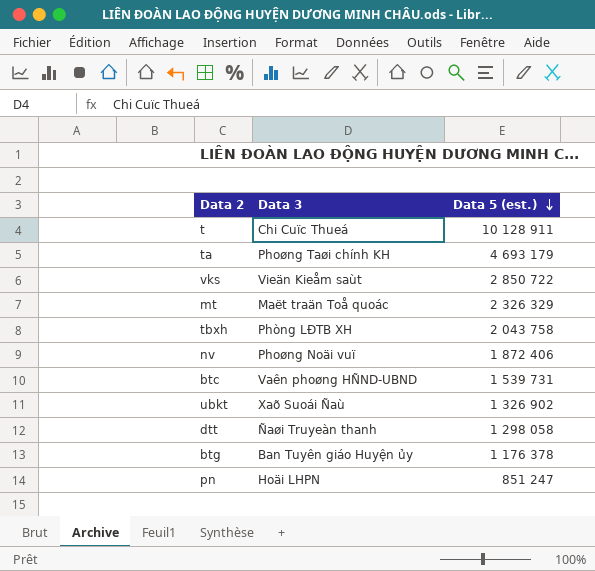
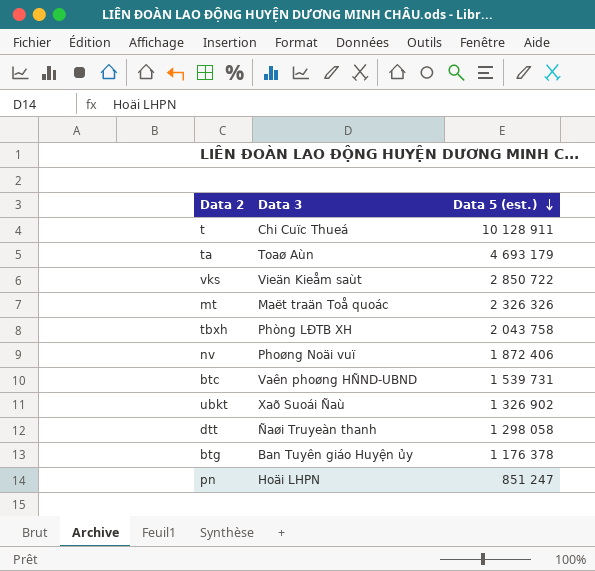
ta | Data 3: Phoøng Taøi chính KH -> Toaø Aùn
mt | Data 5 (est.): 2 326 329 -> 2 326 326

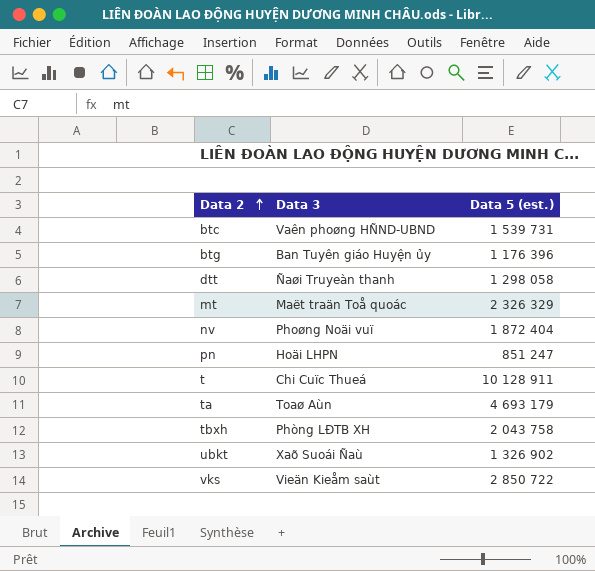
row order: Data 5 (est.) descending -> Data 2 ascending
btg | Data 5 (est.): 1 176 378 -> 1 176 396
mt | Data 5 (est.): 2 326 326 -> 2 326 329
nv | Data 5 (est.): 1 872 406 -> 1 872 404

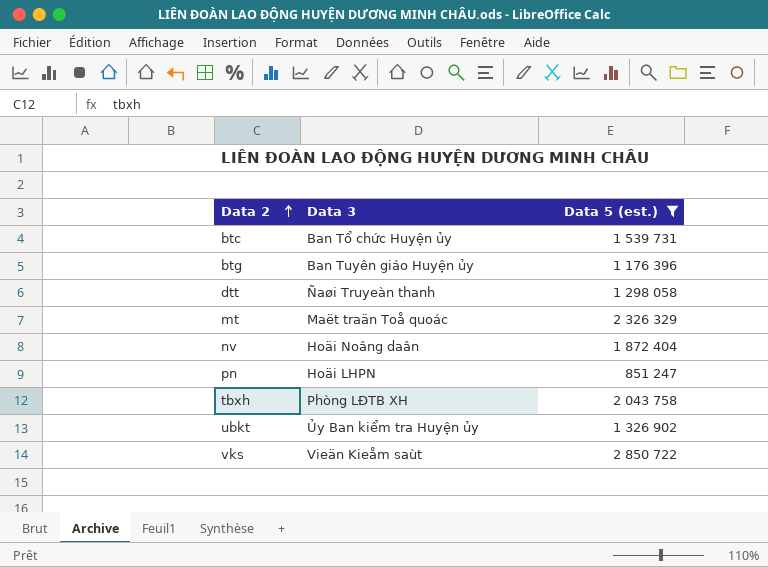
filter: none -> Data 5 (est.) <= 2 850 722
btc | Data 3: Vaên phoøng HÑND-UBND -> Ban Tổ chức Huyện ủy
nv | Data 3: Phoøng Noäi vuï -> Hoäi Noâng daân
ubkt | Data 3: Xaõ Suoái Ñaù -> Ủy Ban kiểm tra Huyện ủy

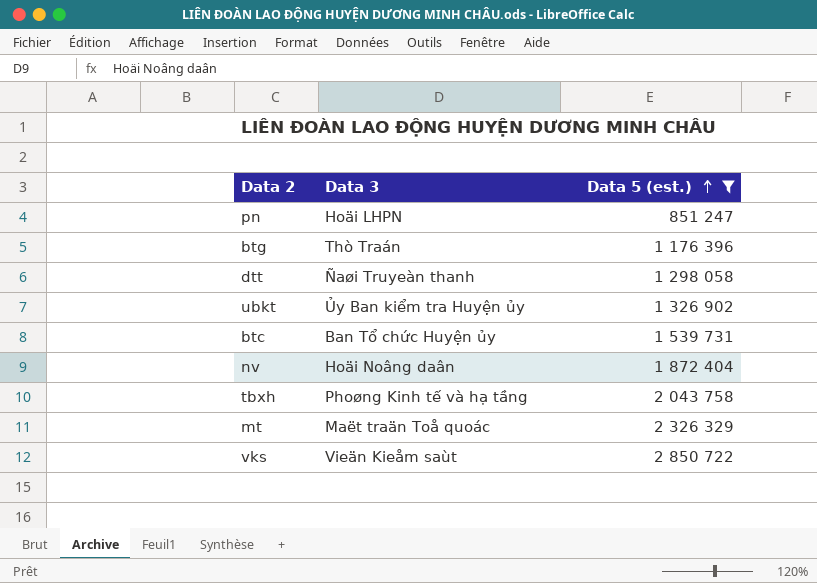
row order: Data 2 ascending -> Data 5 (est.) ascending
btg | Data 3: Ban Tuyên giáo Huyện ủy -> Thò Traán
tbxh | Data 3: Phòng LĐTB XH -> Phoøng Kinh tế và hạ tầng

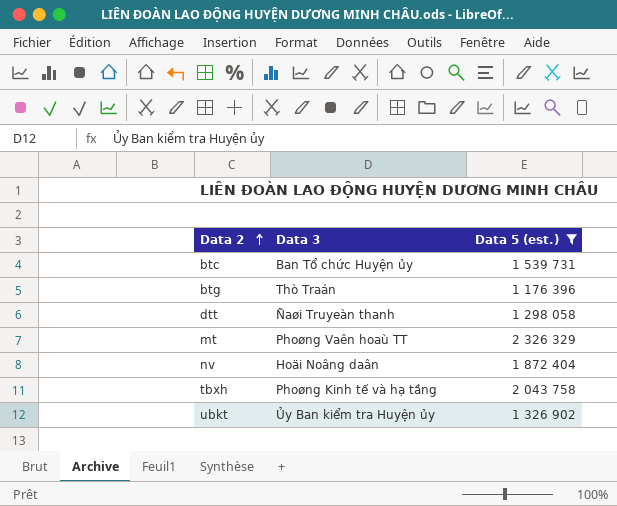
row order: Data 5 (est.) ascending -> Data 2 ascending
row pn: Hoäi LHPN | 851 247 -> none
row vks: Vieän Kieåm saùt | 2 850 722 -> none
mt | Data 3: Maët traän Toå quoác -> Phoøng Vaên hoaù TT

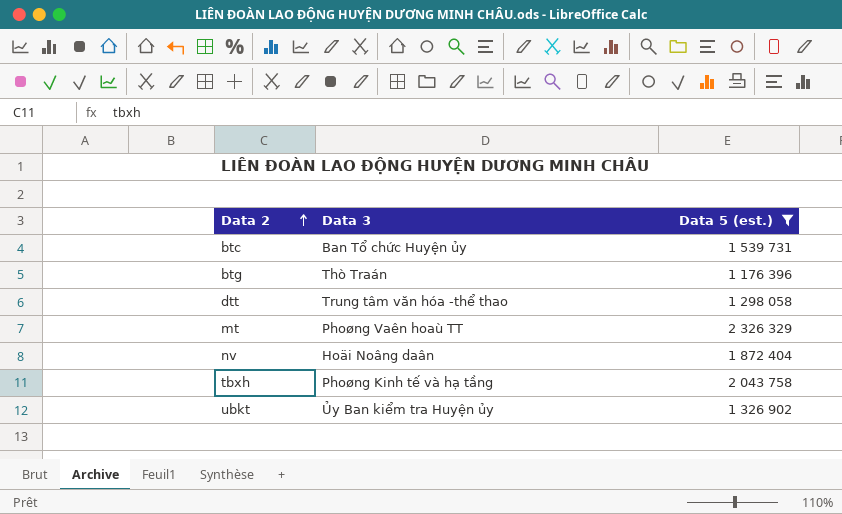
dtt | Data 3: Ñaøi Truyeàn thanh -> Trung tâm văn hóa -thể thao

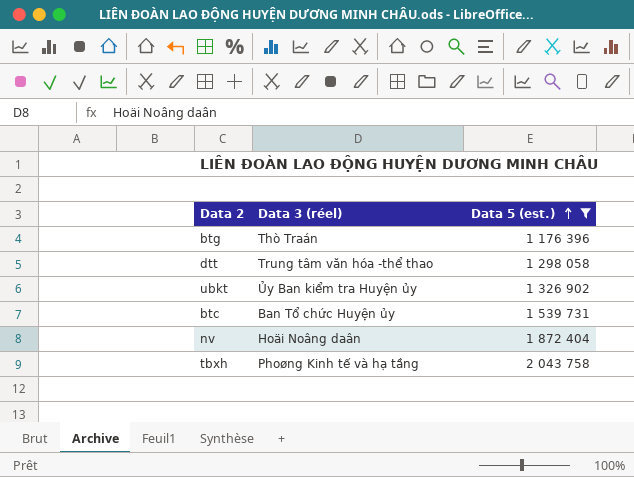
row order: Data 2 ascending -> Data 5 (est.) ascending
column name: Data 3 -> Data 3 (réel)
row mt: Phoøng Vaên hoaù TT | 2 326 329 -> none

